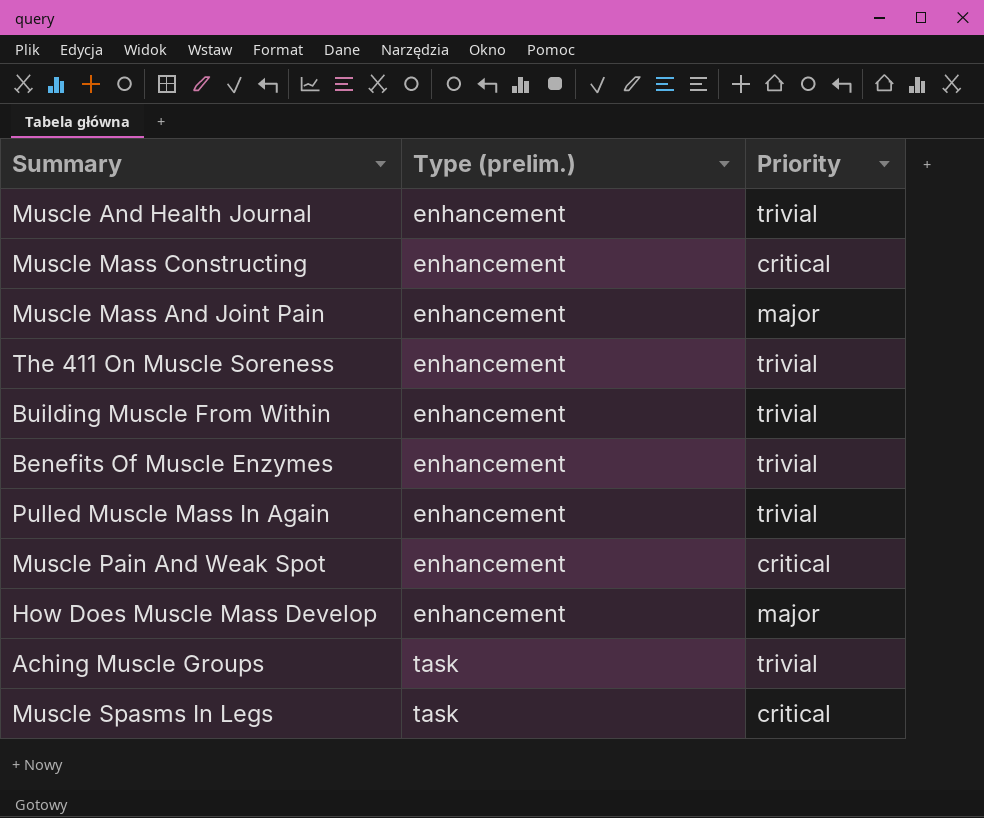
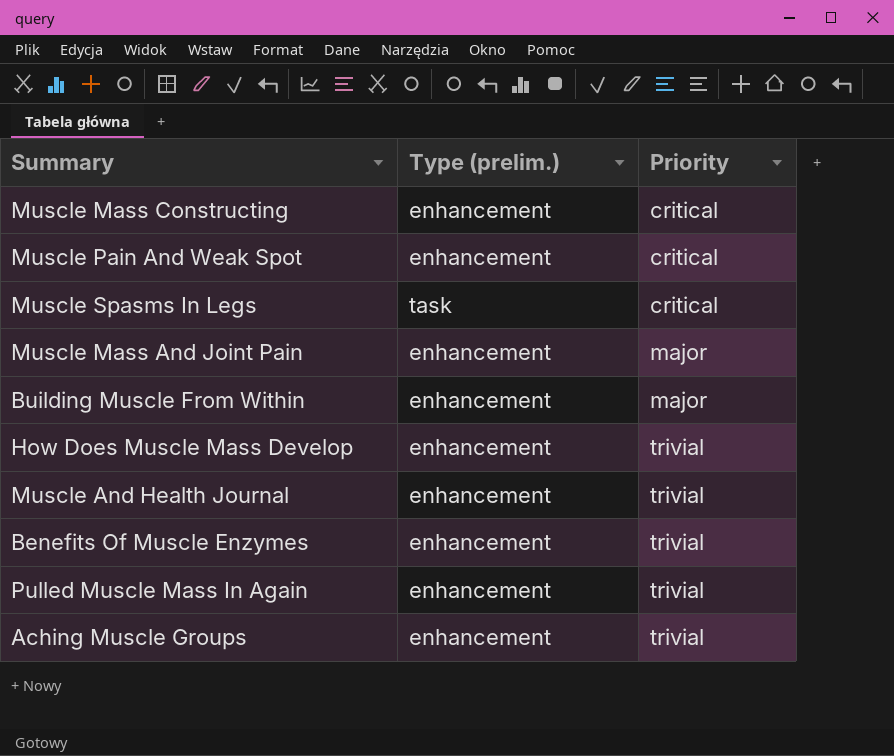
row order: Type (prelim.) ascending -> Priority ascending
row The 411 On Muscle Soreness: enhancement | trivial -> none
Building Muscle From Within | Priority: trivial -> major
How Does Muscle Mass Develop | Priority: major -> trivial
Aching Muscle Groups | Type (prelim.): task -> enhancement

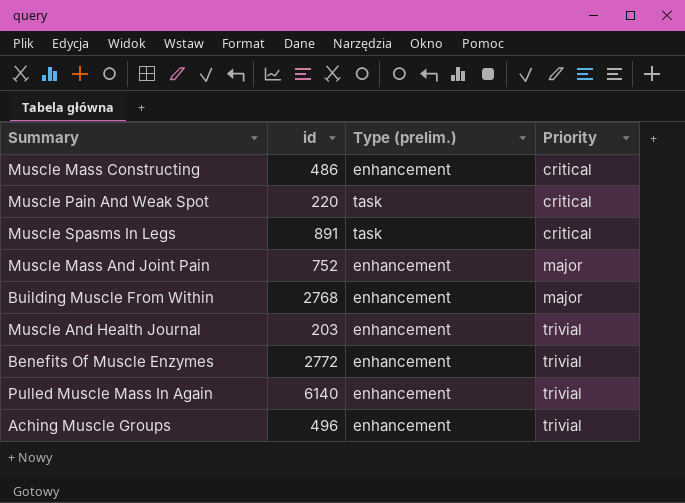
column id | position: none -> 2
row How Does Muscle Mass Develop: enhancement | trivial -> none
Muscle Pain And Weak Spot | Type (prelim.): enhancement -> task

